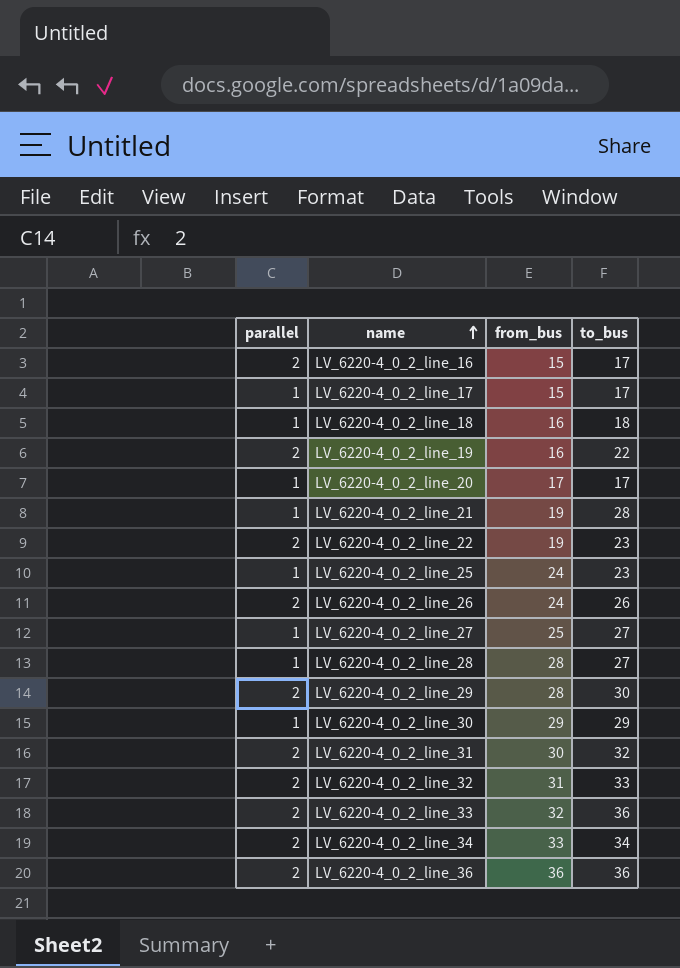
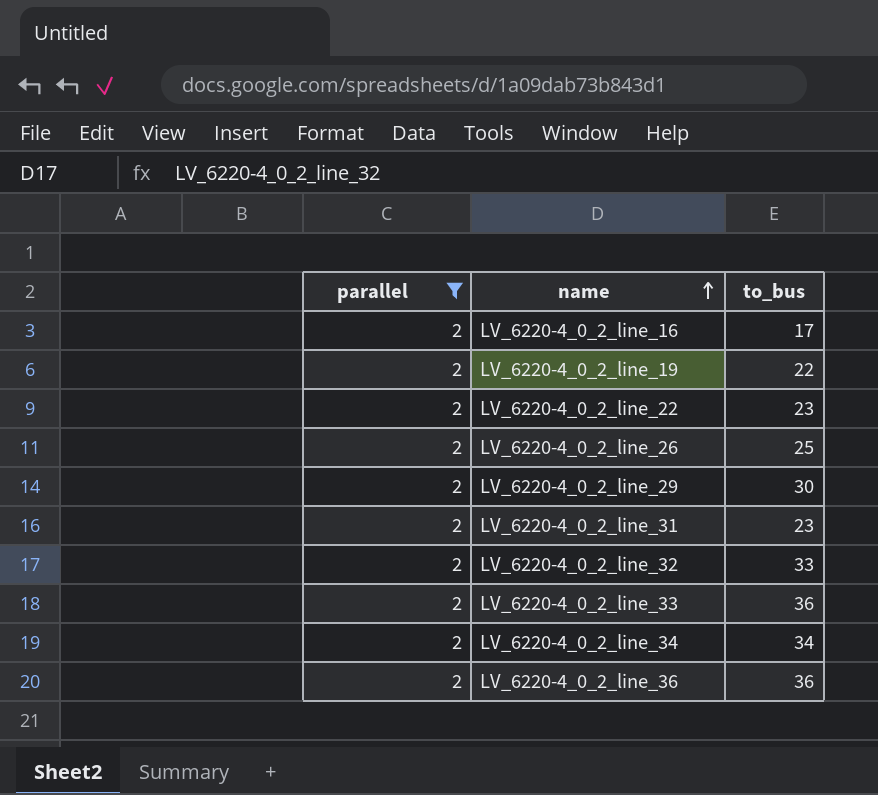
filter: none -> parallel = 2
column from_bus | position: 3 -> none
LV_6220-4_0_2_line_26 | to_bus: 26 -> 25
LV_6220-4_0_2_line_31 | to_bus: 32 -> 23

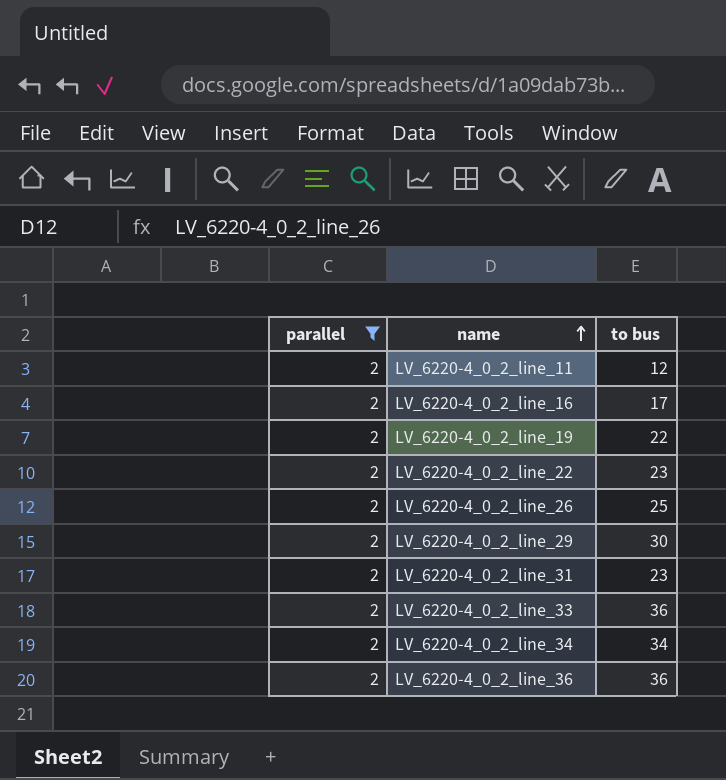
column name: to_bus -> to bus
row LV_6220-4_0_2_line_32: 2 | 33 -> none
row LV_6220-4_0_2_line_11: none -> 2 | 12

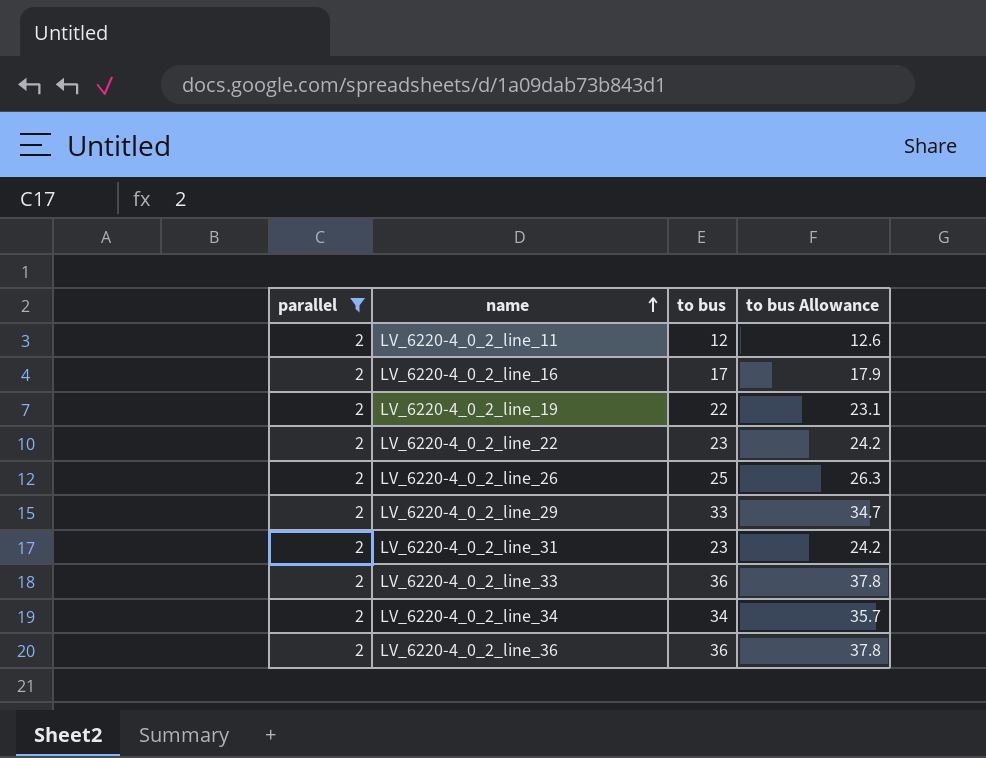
column to bus Allowance | formula: none -> [to bus] * 1.05
LV_6220-4_0_2_line_29 | to bus: 30 -> 33

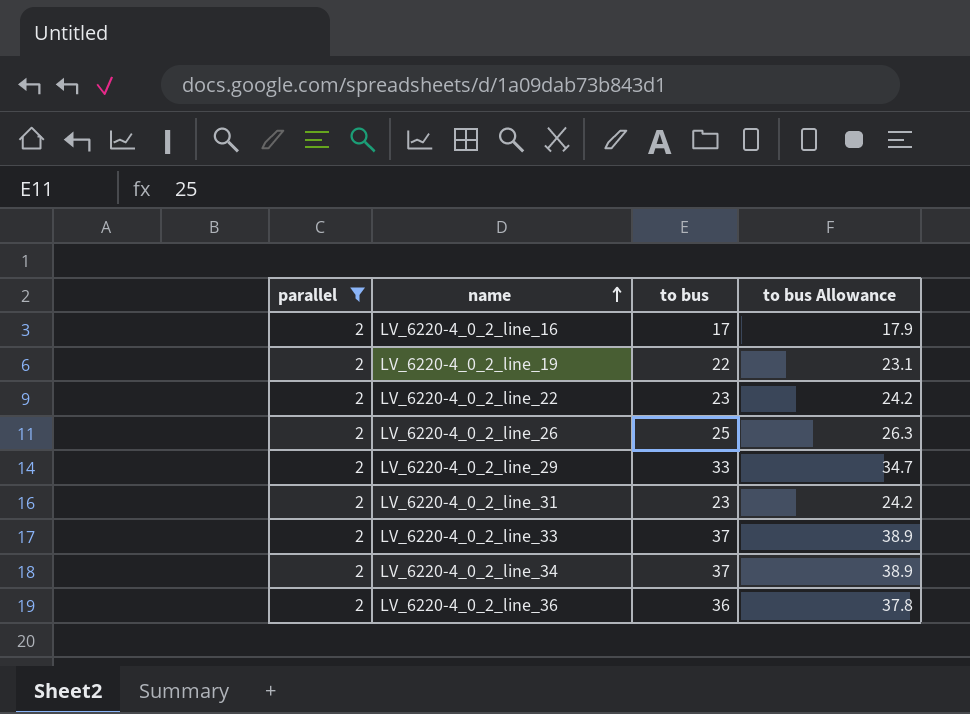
row LV_6220-4_0_2_line_11: 2 | 12 | 12.6 -> none
LV_6220-4_0_2_line_33 | to bus: 36 -> 37
LV_6220-4_0_2_line_33 | to bus Allowance: 37.8 -> 38.9
LV_6220-4_0_2_line_34 | to bus: 34 -> 37
LV_6220-4_0_2_line_34 | to bus Allowance: 35.7 -> 38.9

